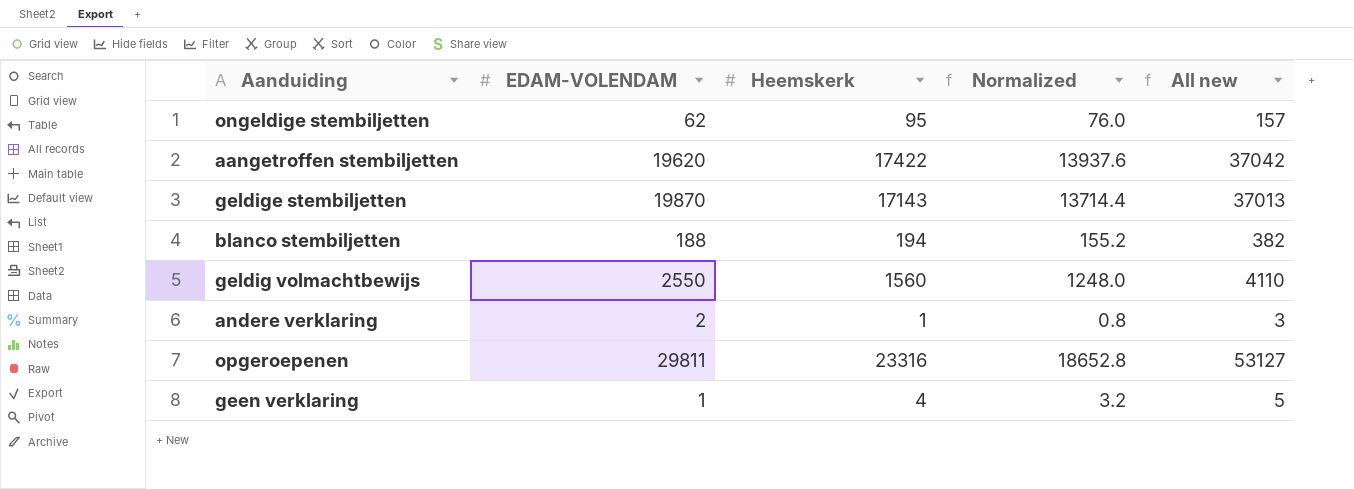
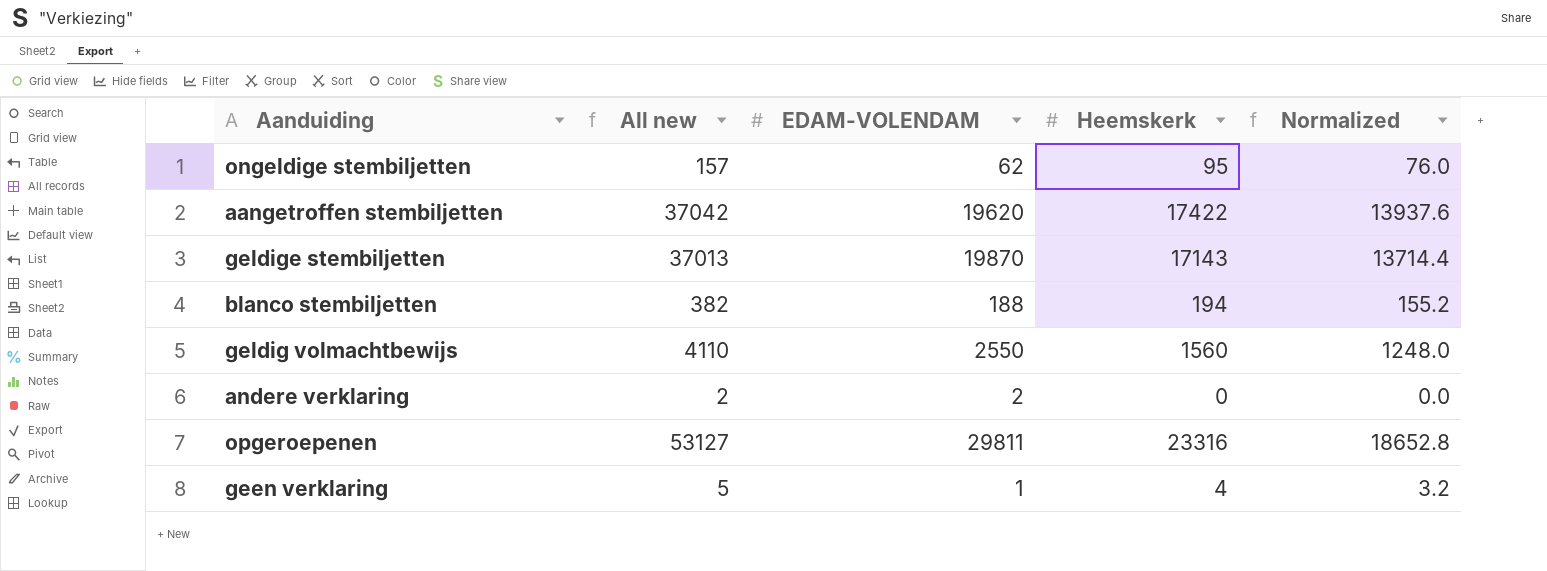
column All new | position: 5 -> 2
andere verklaring | All new: 3 -> 2
andere verklaring | Heemskerk: 1 -> 0
andere verklaring | Normalized: 0.8 -> 0.0

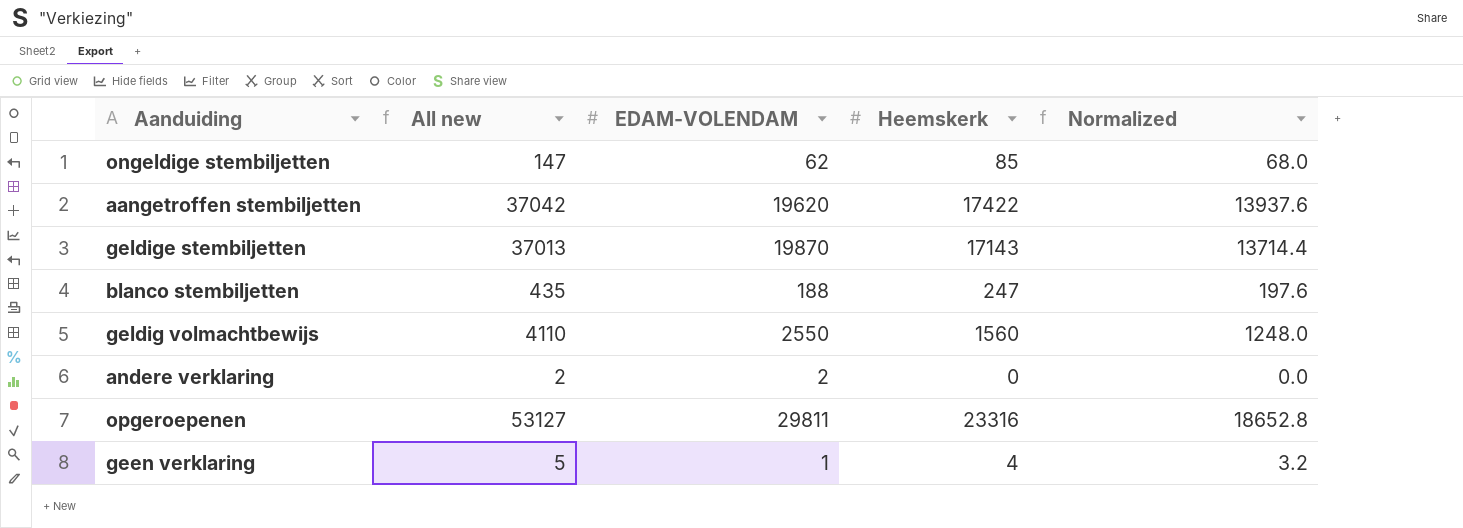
ongeldige stembiljetten | All new: 157 -> 147
ongeldige stembiljetten | Heemskerk: 95 -> 85
ongeldige stembiljetten | Normalized: 76.0 -> 68.0
blanco stembiljetten | All new: 382 -> 435
blanco stembiljetten | Heemskerk: 194 -> 247
blanco stembiljetten | Normalized: 155.2 -> 197.6

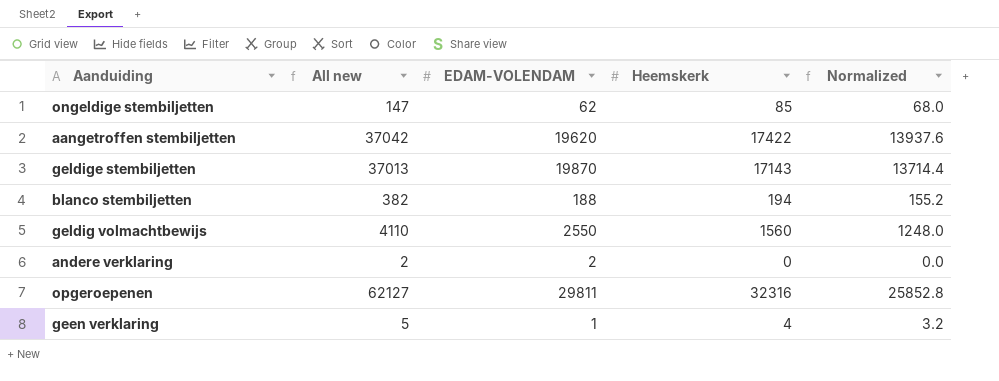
blanco stembiljetten | All new: 435 -> 382
blanco stembiljetten | Heemskerk: 247 -> 194
blanco stembiljetten | Normalized: 197.6 -> 155.2
opgeroepenen | All new: 53127 -> 62127
opgeroepenen | Heemskerk: 23316 -> 32316
opgeroepenen | Normalized: 18652.8 -> 25852.8

